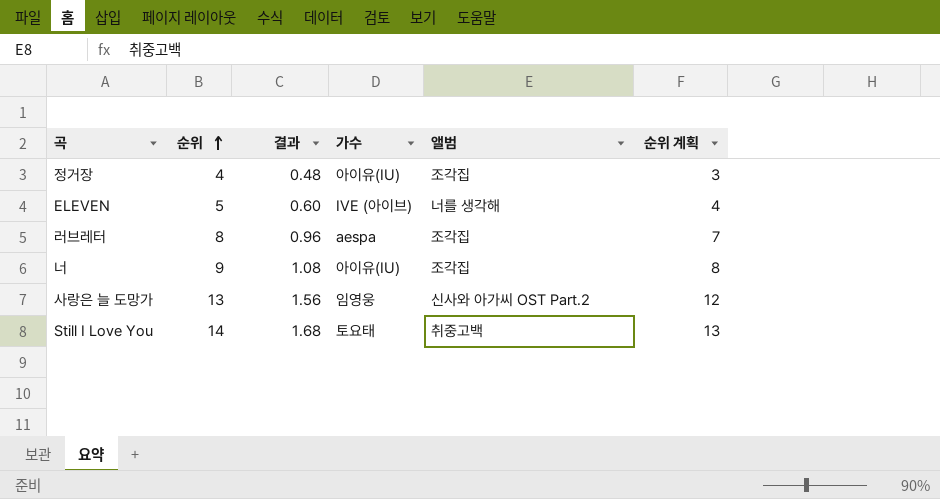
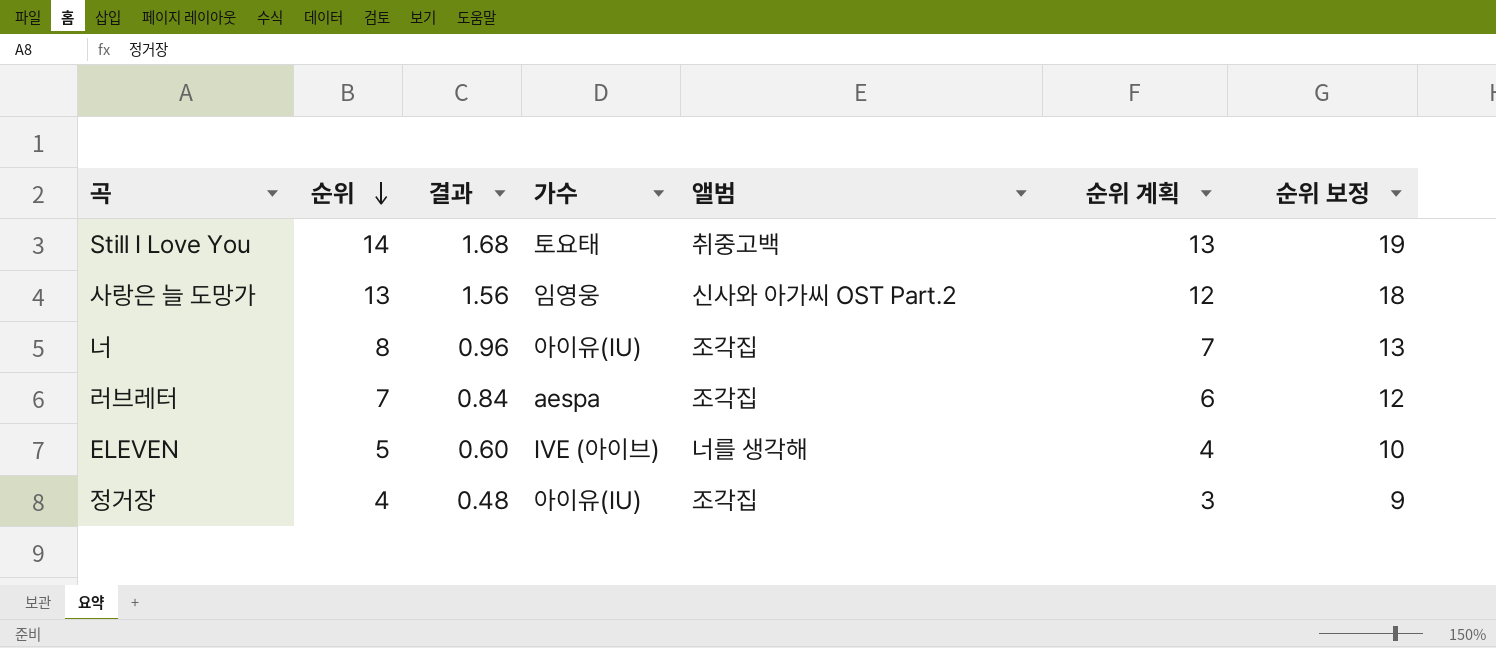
row order: 순위 ascending -> 순위 descending
column 순위 보정 | formula: none -> [순위] + 5
너 | 순위: 9 -> 8
너 | 결과: 1.08 -> 0.96
너 | 순위 계획: 8 -> 7
러브레터 | 순위: 8 -> 7
러브레터 | 결과: 0.96 -> 0.84
러브레터 | 순위 계획: 7 -> 6

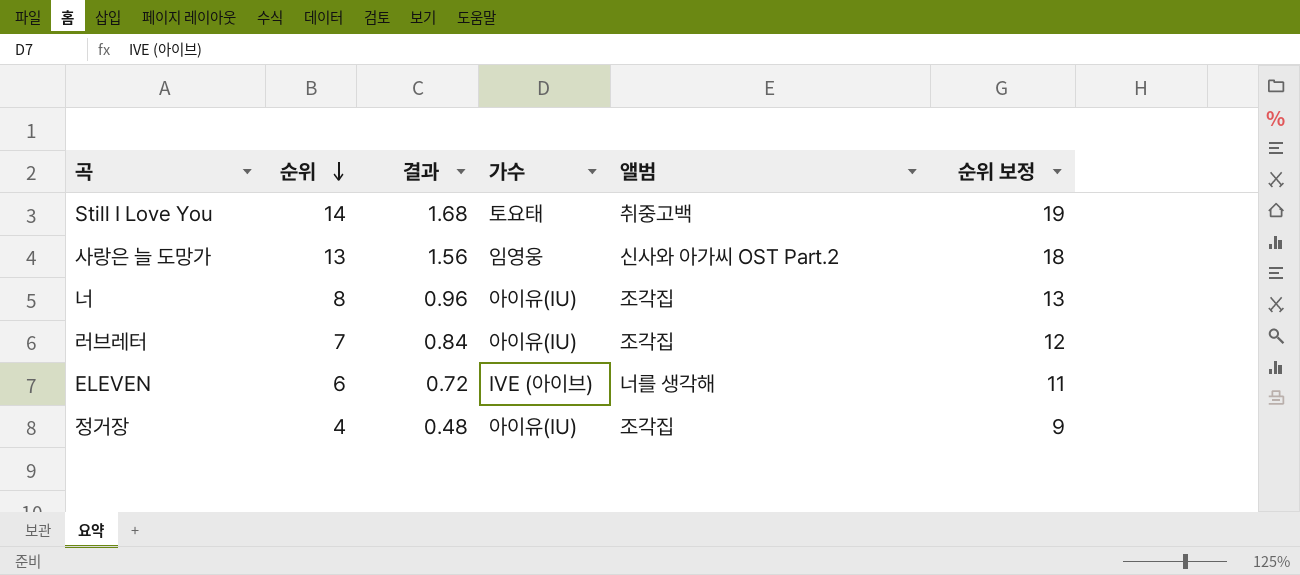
column 순위 계획 | formula: [순위] - 1 -> none
러브레터 | 가수: aespa -> 아이유(IU)
ELEVEN | 순위: 5 -> 6
ELEVEN | 결과: 0.60 -> 0.72
ELEVEN | 순위 보정: 10 -> 11

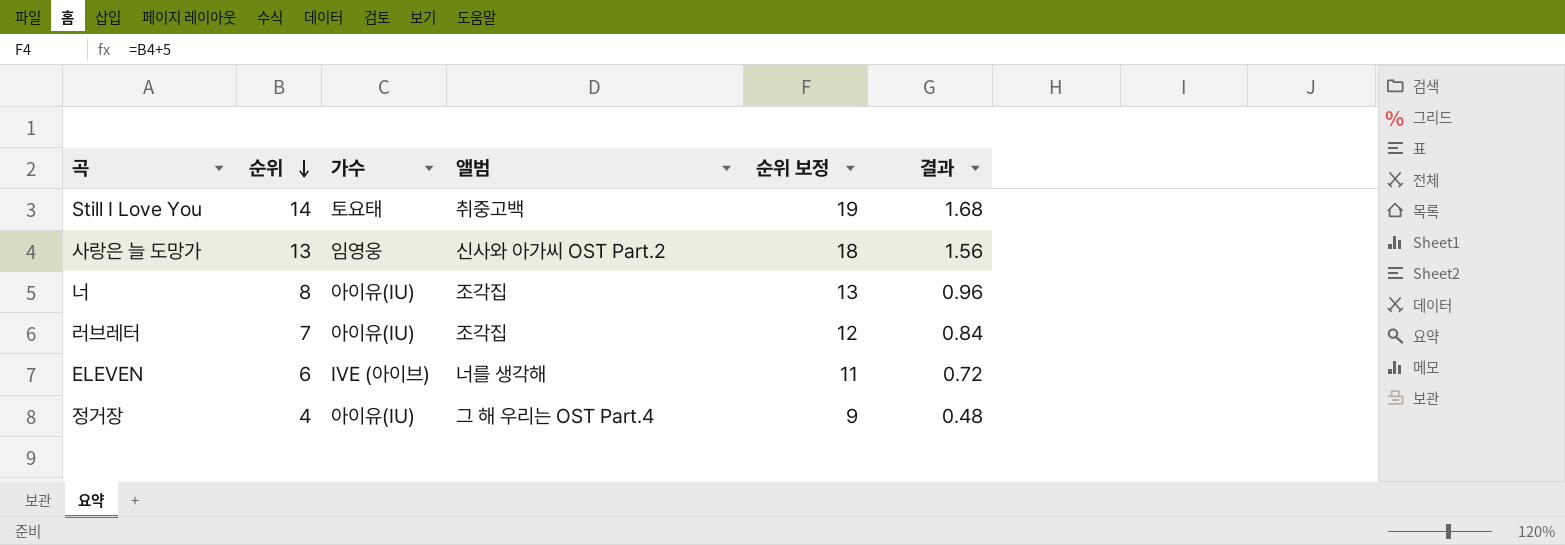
column 결과 | position: 3 -> 6
정거장 | 앨범: 조각집 -> 그 해 우리는 OST Part.4

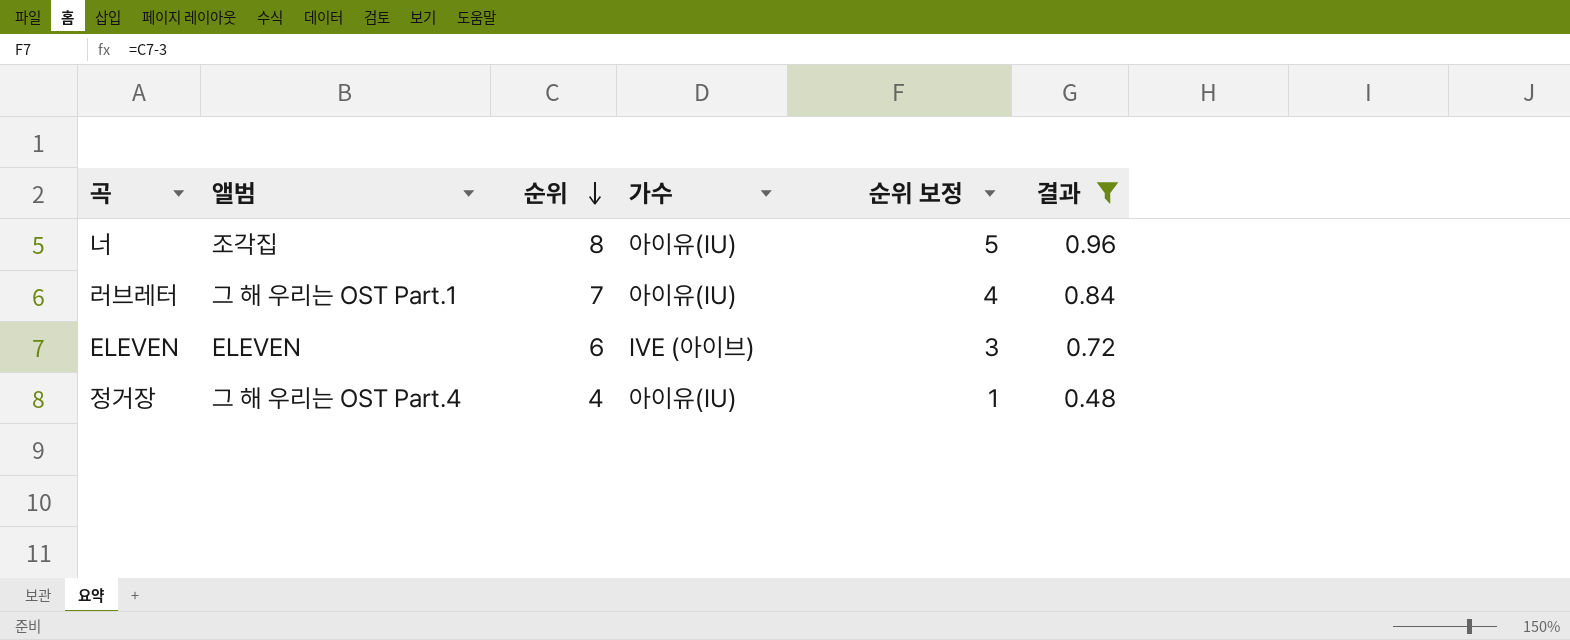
filter: none -> 결과 <= 0.96
column 앨범 | position: 4 -> 2
column 순위 보정 | formula: [순위] + 5 -> [순위] - 3
러브레터 | 앨범: 조각집 -> 그 해 우리는 OST Part.1
ELEVEN | 앨범: 너를 생각해 -> ELEVEN

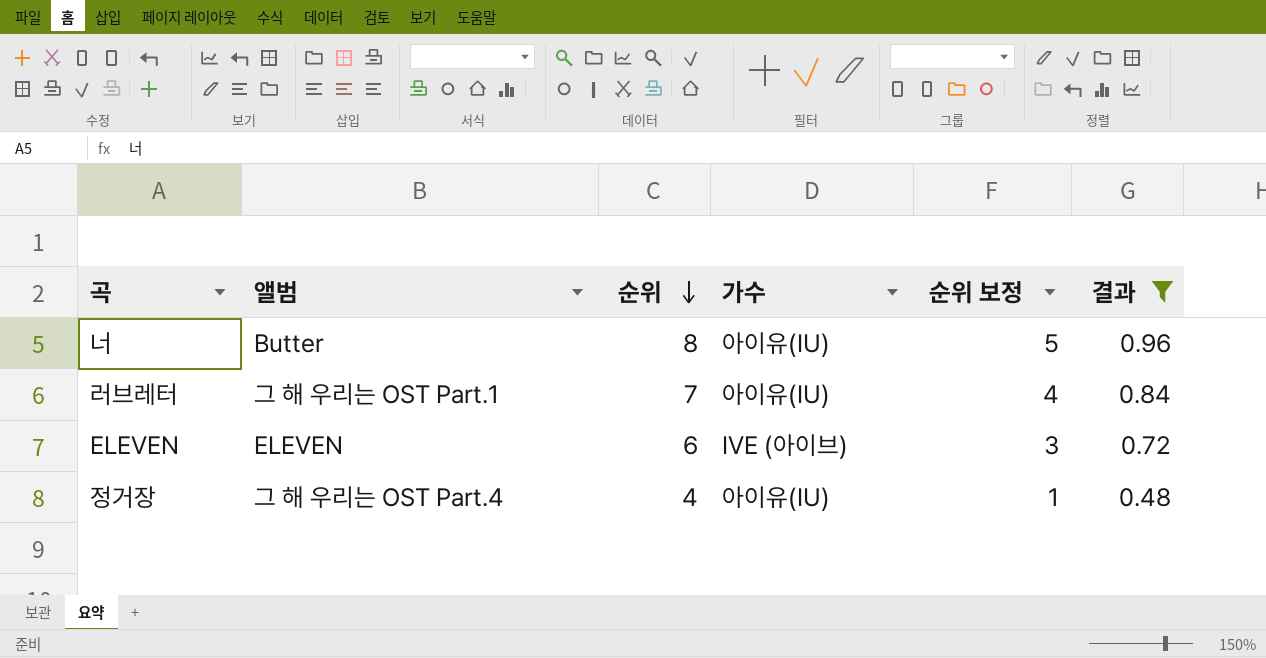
너 | 앨범: 조각집 -> Butter

